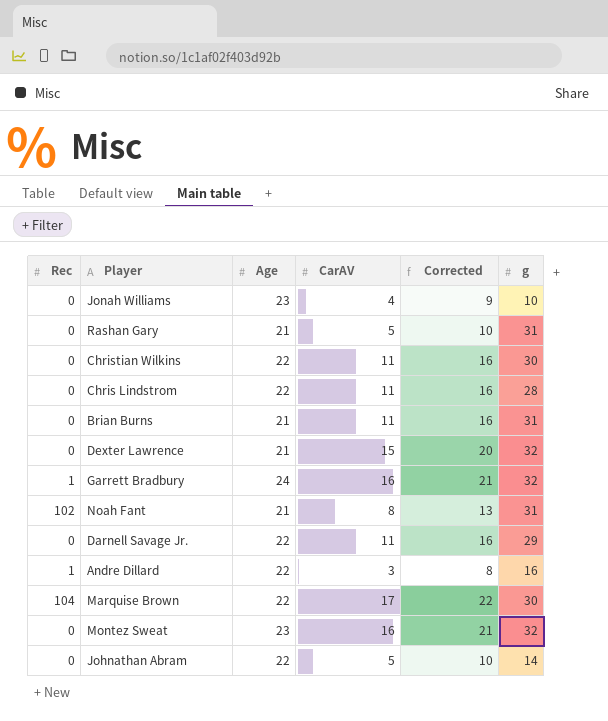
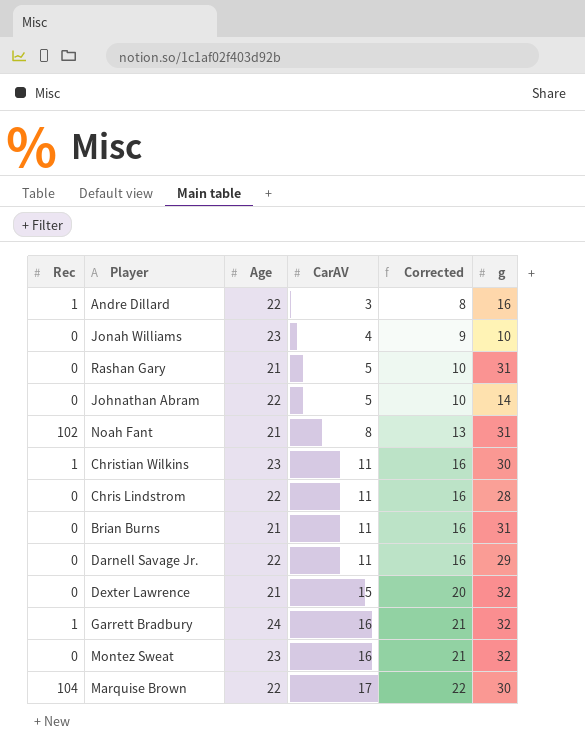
row order: none -> CarAV ascending
Christian Wilkins | Rec: 0 -> 1
Christian Wilkins | Age: 22 -> 23

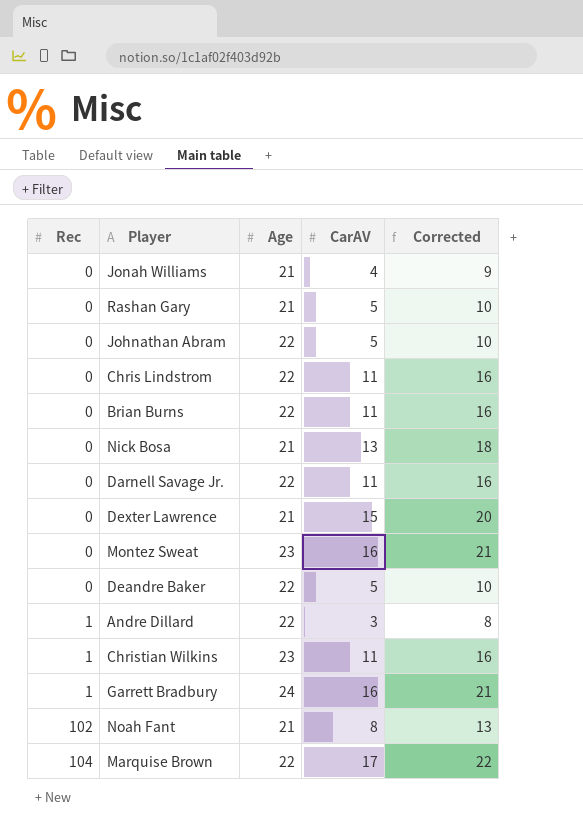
row order: CarAV ascending -> Rec ascending
column g | position: 6 -> none
Jonah Williams | Age: 23 -> 21
Brian Burns | Age: 21 -> 22
row Nick Bosa: none -> 0 | 21 | 13 | 18
row Deandre Baker: none -> 0 | 22 | 5 | 10

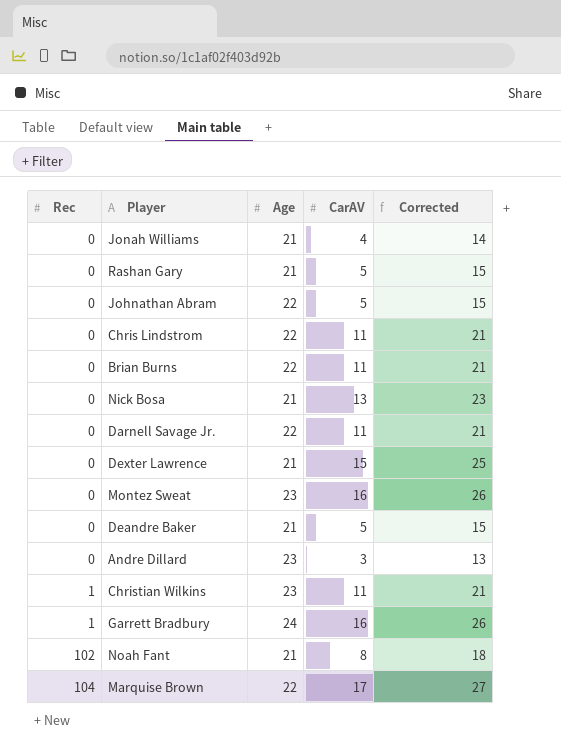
column Corrected | formula: [CarAV] + 5 -> [CarAV] + 10
Deandre Baker | Age: 22 -> 21
Andre Dillard | Rec: 1 -> 0
Andre Dillard | Age: 22 -> 23

